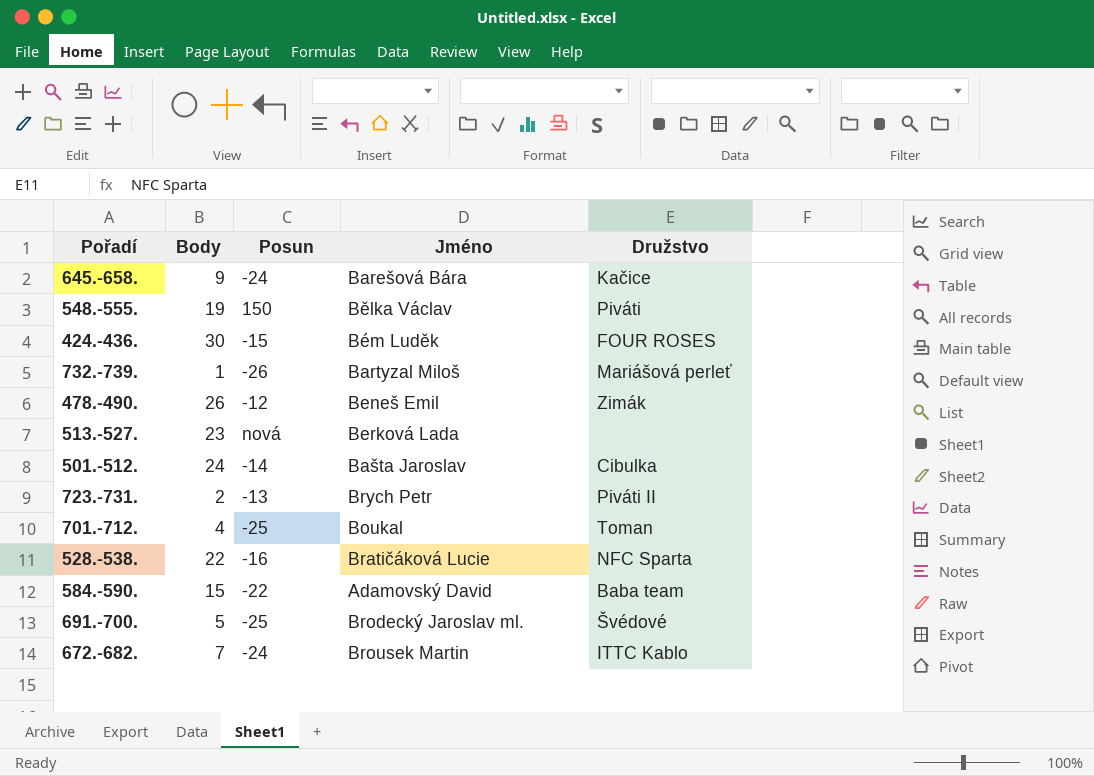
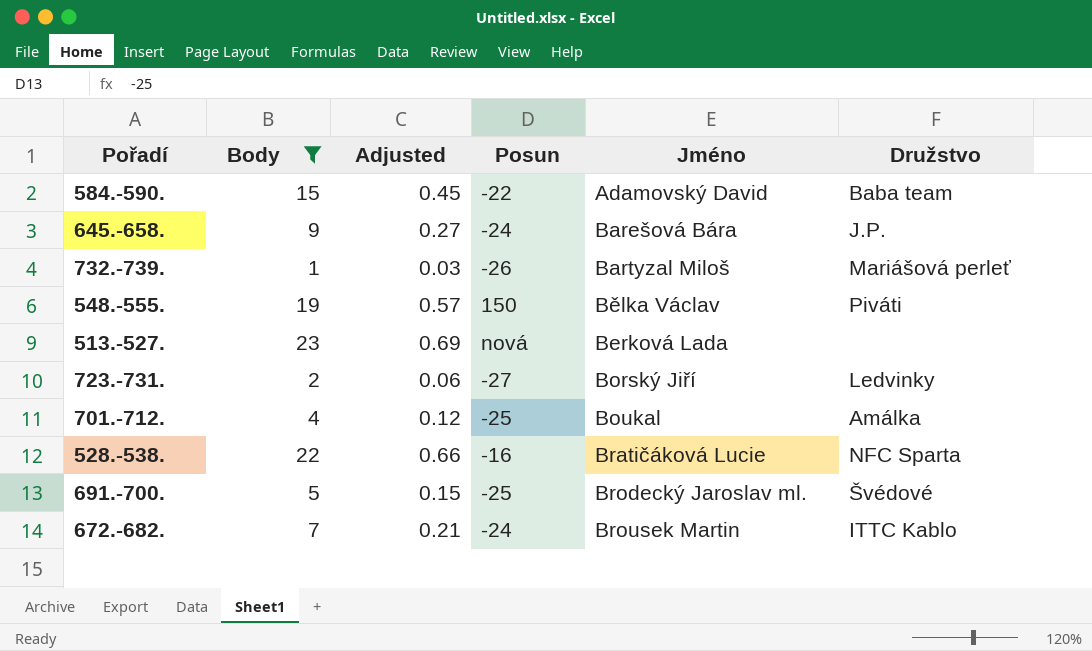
filter: none -> Body <= 23
row order: none -> Jméno ascending
column Adjusted | formula: none -> [Body] * 0.03
645.-658. | Družstvo: Kačice -> J.P.
723.-731. | Posun: -13 -> -27
723.-731. | Jméno: Brych Petr -> Borský Jiří
723.-731. | Družstvo: Piváti II -> Ledvinky
701.-712. | Družstvo: Toman -> Amálka

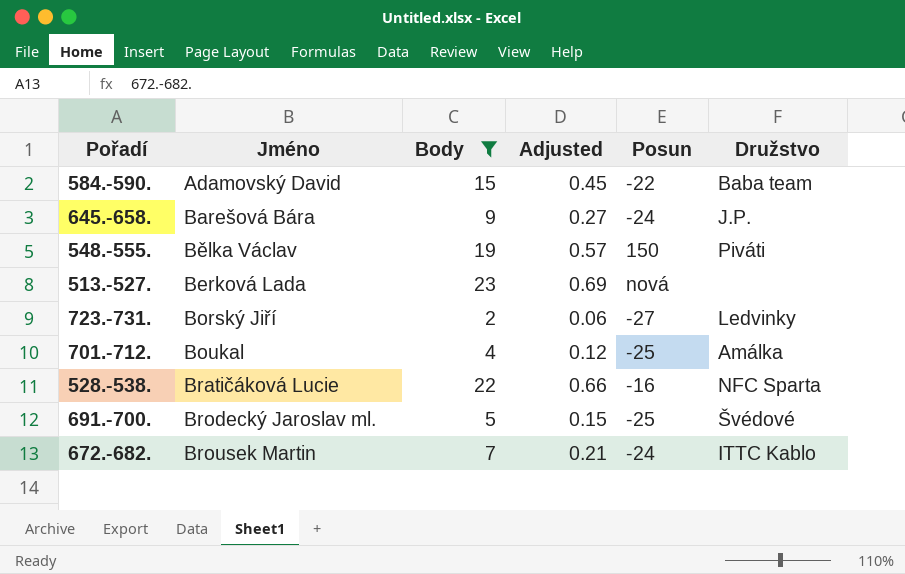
column Jméno | position: 5 -> 2
row 732.-739.: 1 | 0.03 | -26 | Bartyzal Miloš | Mariášová perleť -> none

